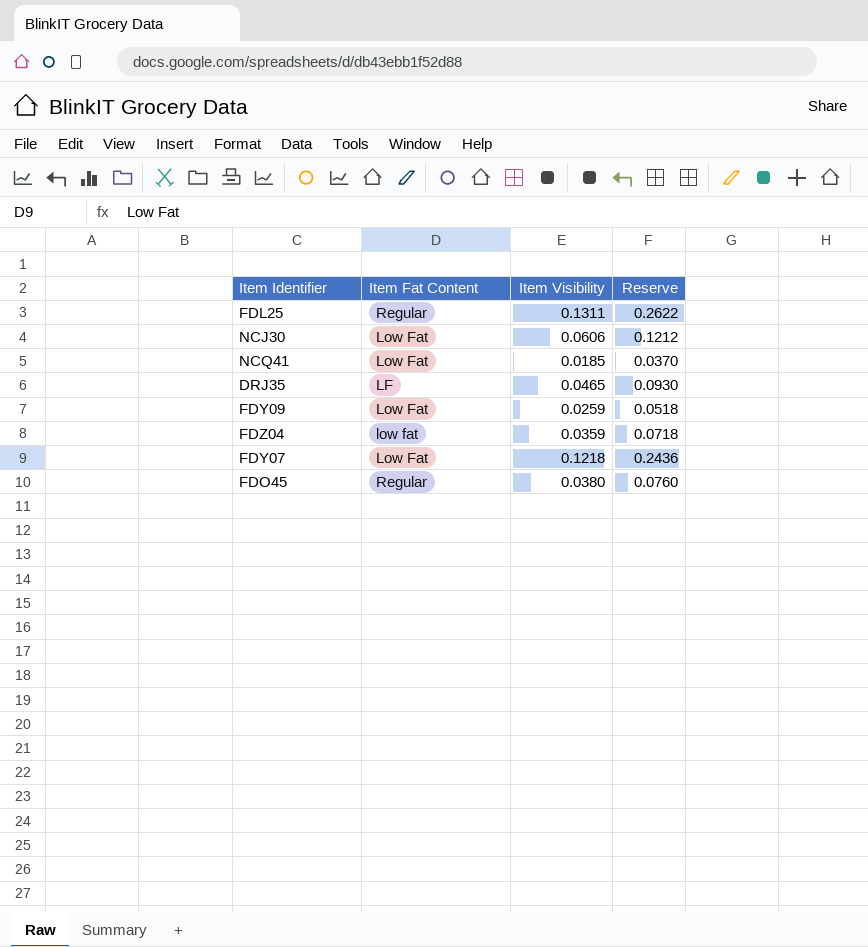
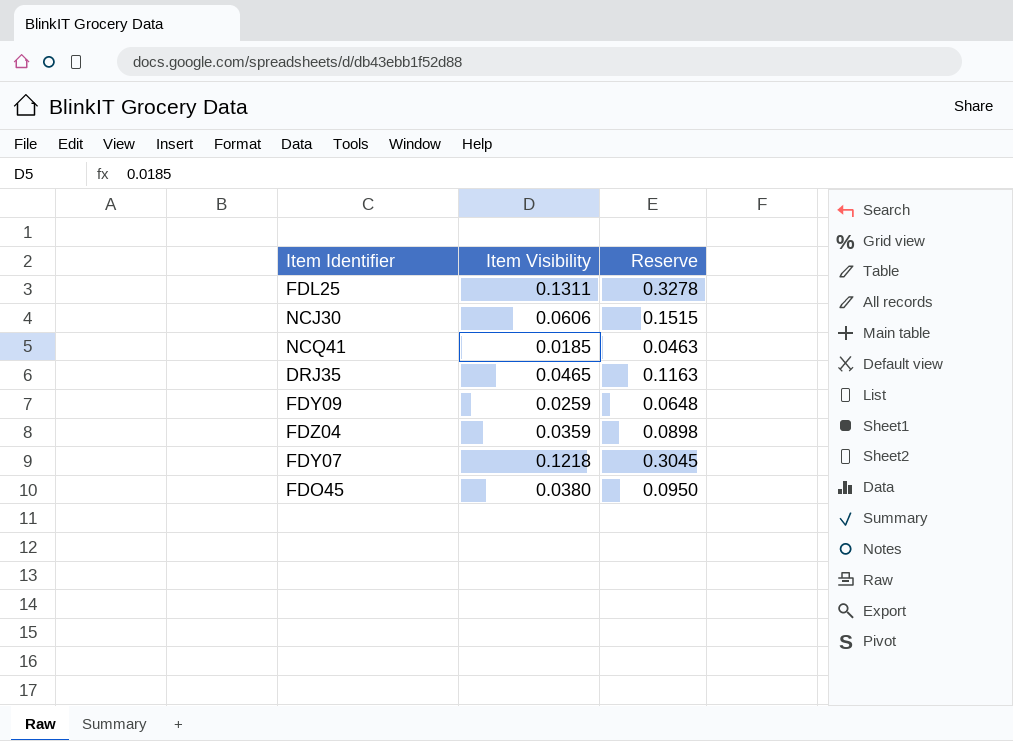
column Item Fat Content | position: 2 -> none
column Reserve | formula: [Item Visibility] * 2 -> [Item Visibility] * 2.5

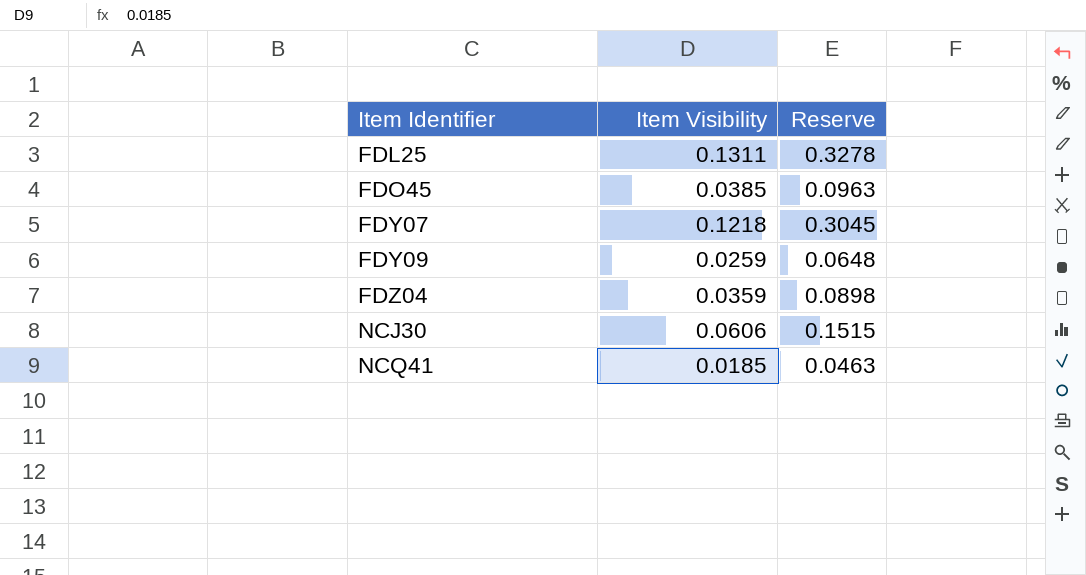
row order: none -> Item Identifier ascending
row DRJ35: 0.0465 | 0.1163 -> none
FDO45 | Item Visibility: 0.0380 -> 0.0385
FDO45 | Reserve: 0.0950 -> 0.0963

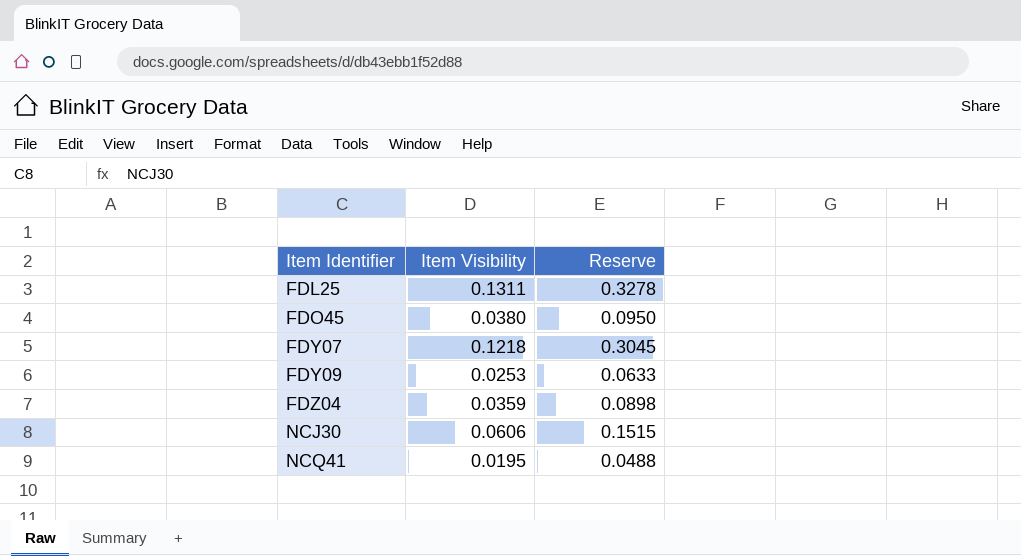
FDO45 | Item Visibility: 0.0385 -> 0.0380
FDO45 | Reserve: 0.0963 -> 0.0950
FDY09 | Item Visibility: 0.0259 -> 0.0253
FDY09 | Reserve: 0.0648 -> 0.0633
NCQ41 | Item Visibility: 0.0185 -> 0.0195
NCQ41 | Reserve: 0.0463 -> 0.0488

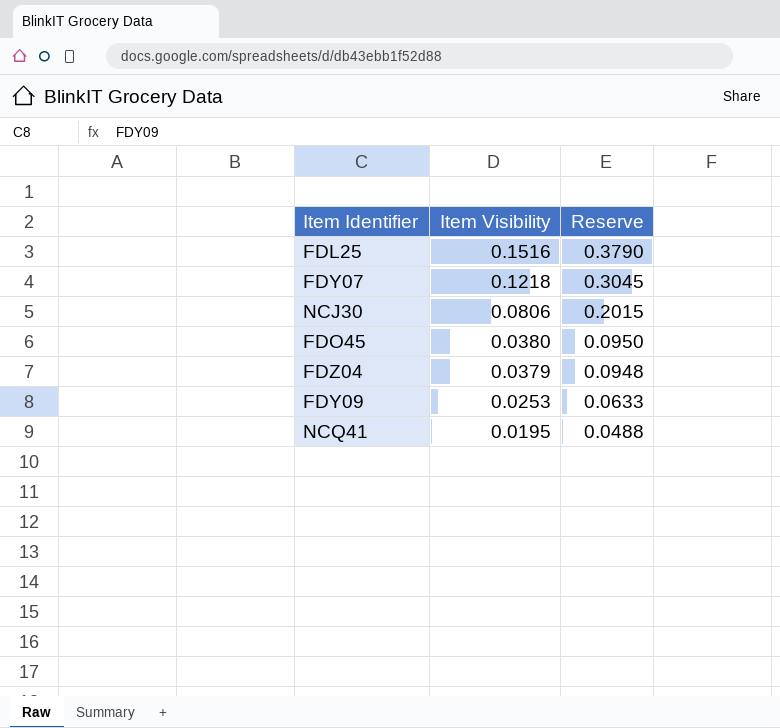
row order: Item Identifier ascending -> Item Visibility descending
FDL25 | Item Visibility: 0.1311 -> 0.1516
FDL25 | Reserve: 0.3278 -> 0.3790
NCJ30 | Item Visibility: 0.0606 -> 0.0806
NCJ30 | Reserve: 0.1515 -> 0.2015
FDZ04 | Item Visibility: 0.0359 -> 0.0379
FDZ04 | Reserve: 0.0898 -> 0.0948

